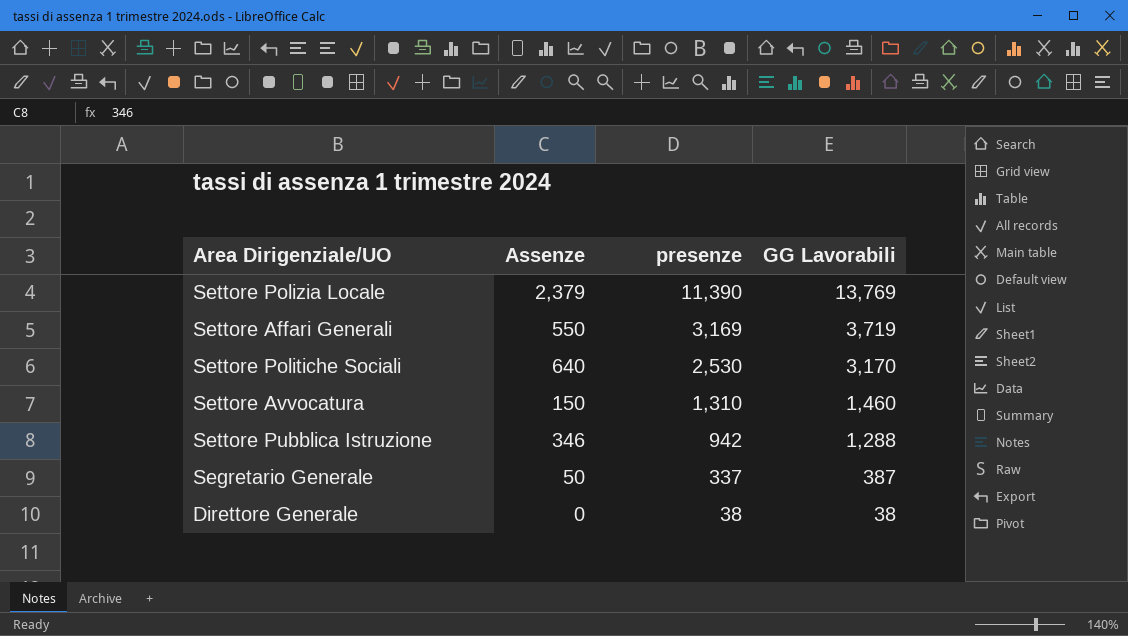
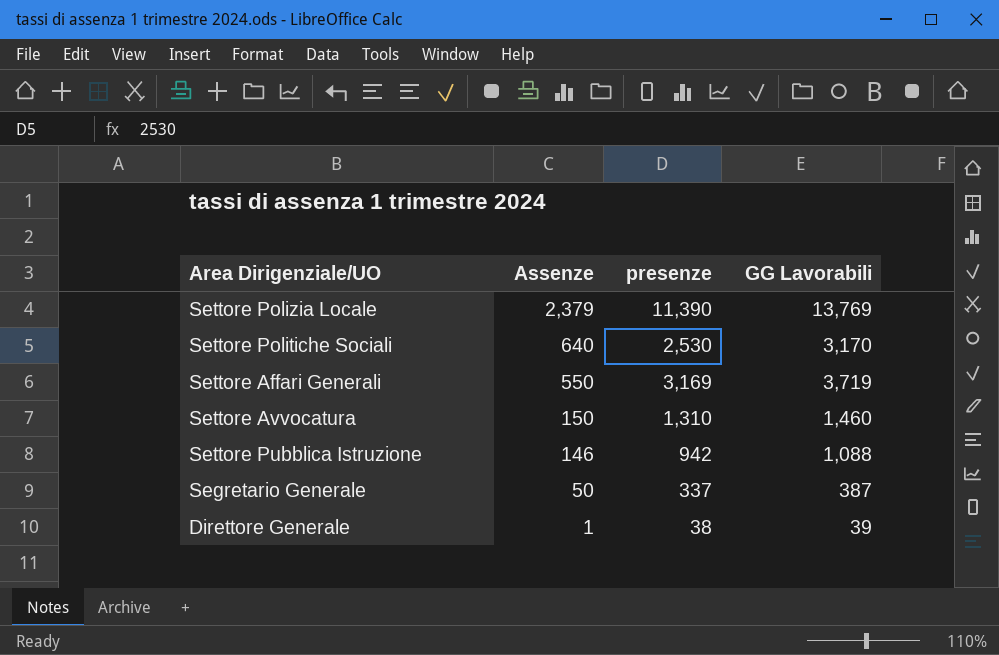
row order: presenze descending -> Assenze descending
Settore Pubblica Istruzione | Assenze: 346 -> 146
Settore Pubblica Istruzione | GG Lavorabili: 1,288 -> 1,088
Direttore Generale | Assenze: 0 -> 1
Direttore Generale | GG Lavorabili: 38 -> 39

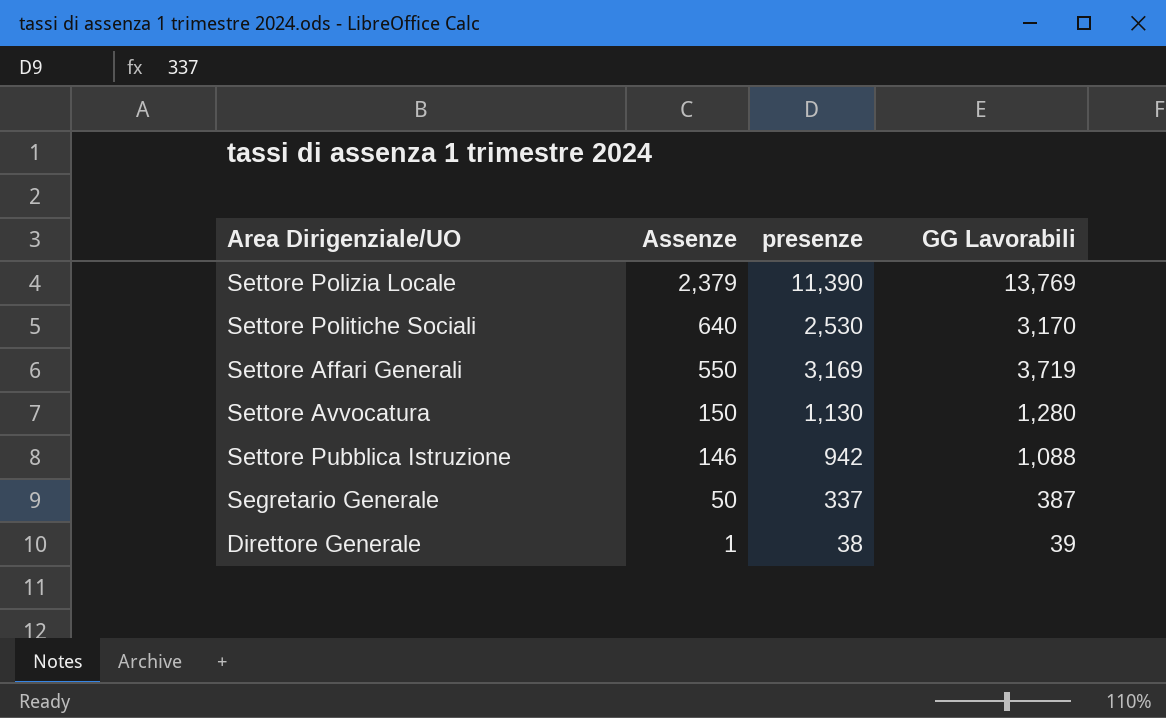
Settore Avvocatura | presenze: 1,310 -> 1,130
Settore Avvocatura | GG Lavorabili: 1,460 -> 1,280

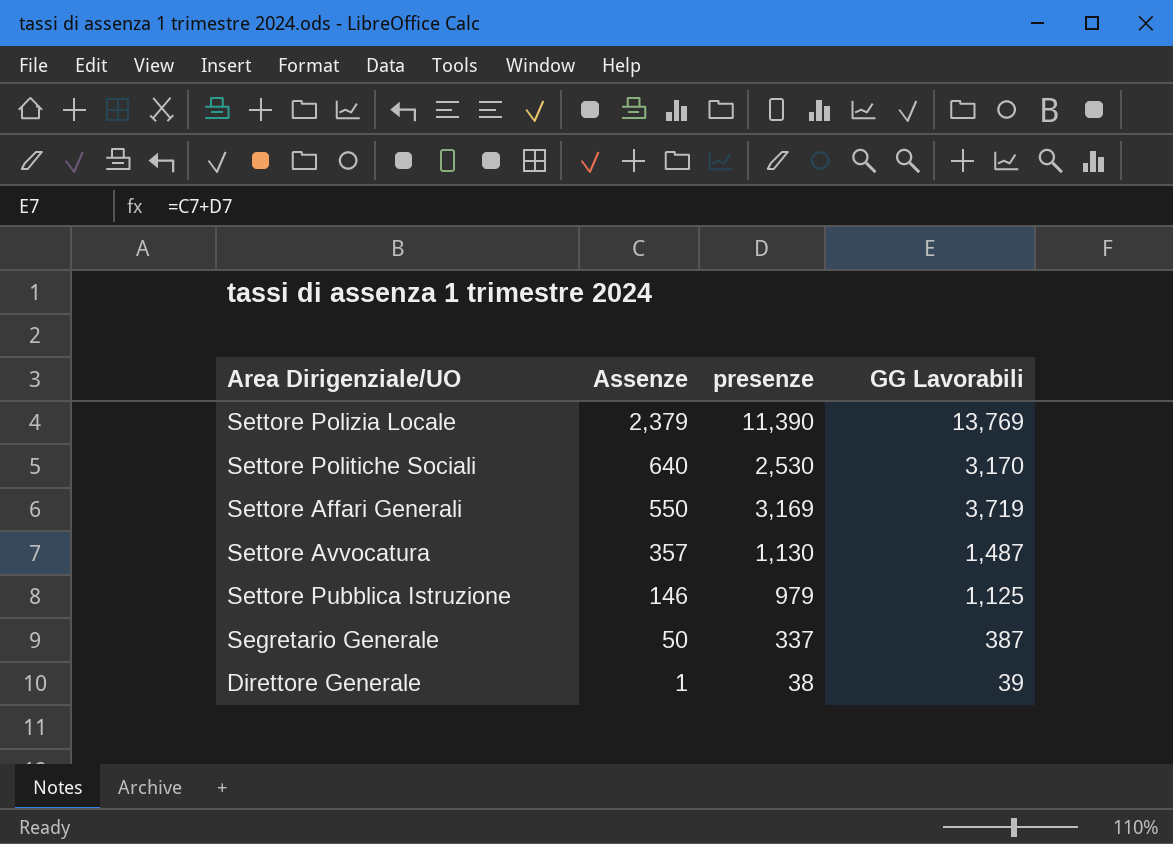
Settore Avvocatura | Assenze: 150 -> 357
Settore Avvocatura | GG Lavorabili: 1,280 -> 1,487
Settore Pubblica Istruzione | presenze: 942 -> 979
Settore Pubblica Istruzione | GG Lavorabili: 1,088 -> 1,125

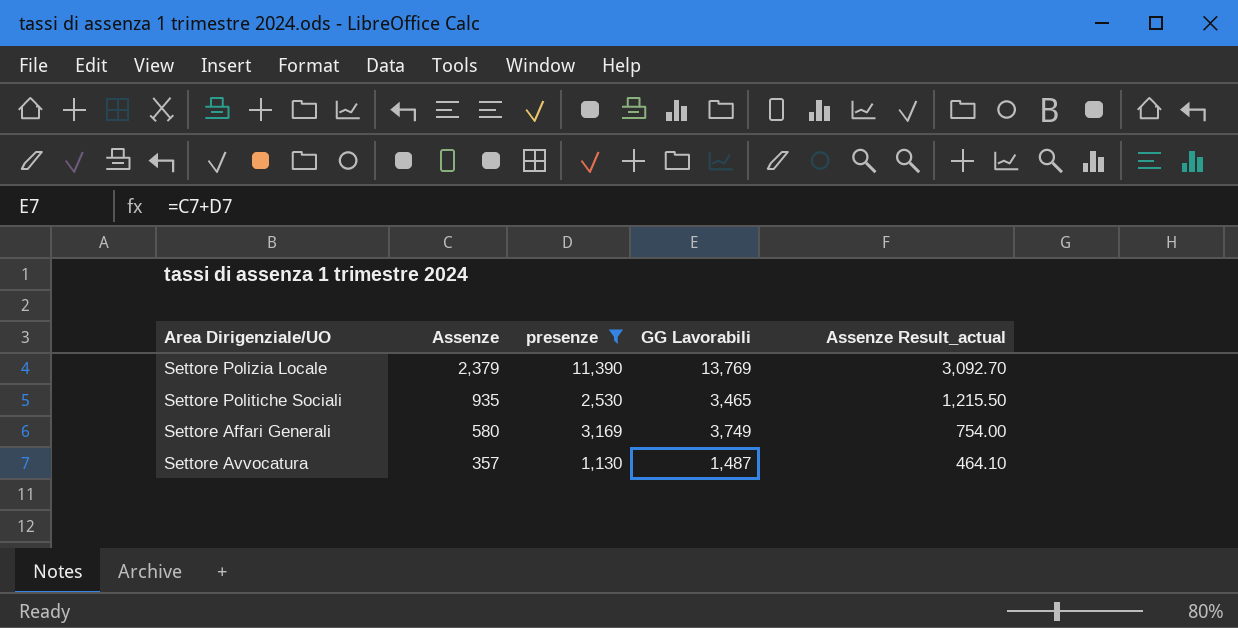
filter: none -> presenze >= 1,130
column Assenze Result_actual | formula: none -> [Assenze] * 1.3
Settore Politiche Sociali | Assenze: 640 -> 935
Settore Politiche Sociali | GG Lavorabili: 3,170 -> 3,465
Settore Affari Generali | Assenze: 550 -> 580
Settore Affari Generali | GG Lavorabili: 3,719 -> 3,749

